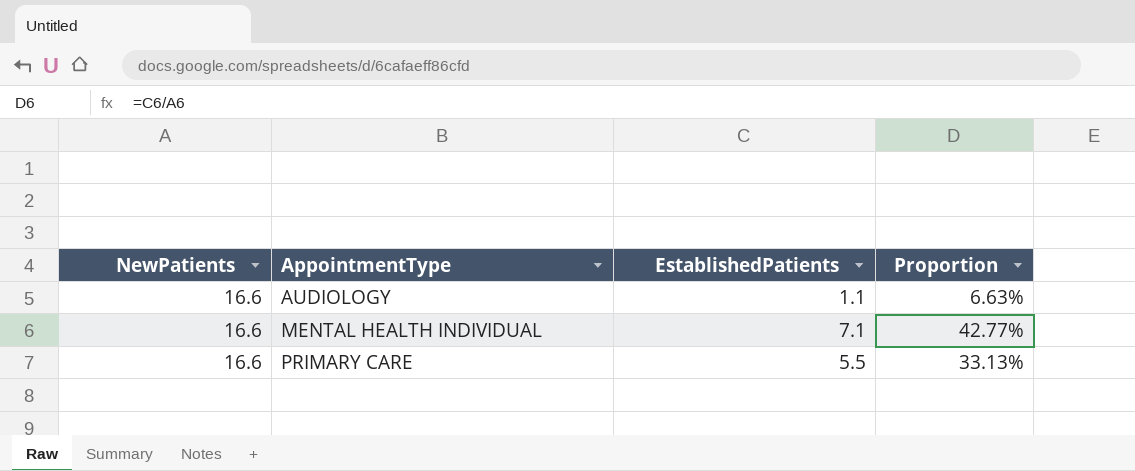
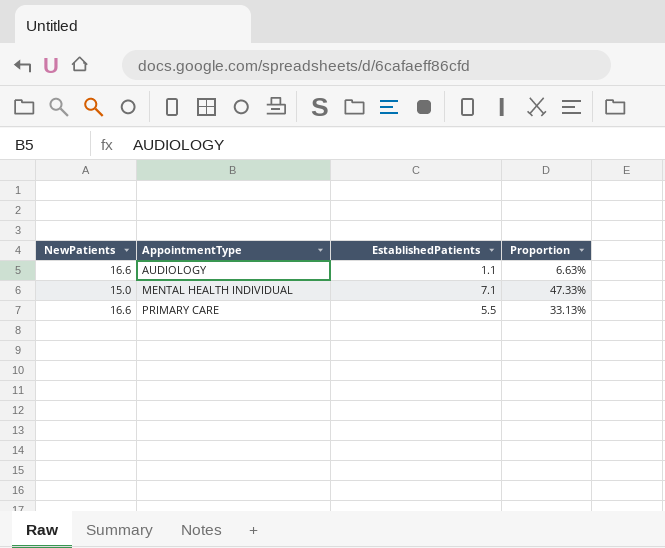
MENTAL HEALTH INDIVIDUAL | NewPatients: 16.6 -> 15.0
MENTAL HEALTH INDIVIDUAL | Proportion: 42.77% -> 47.33%

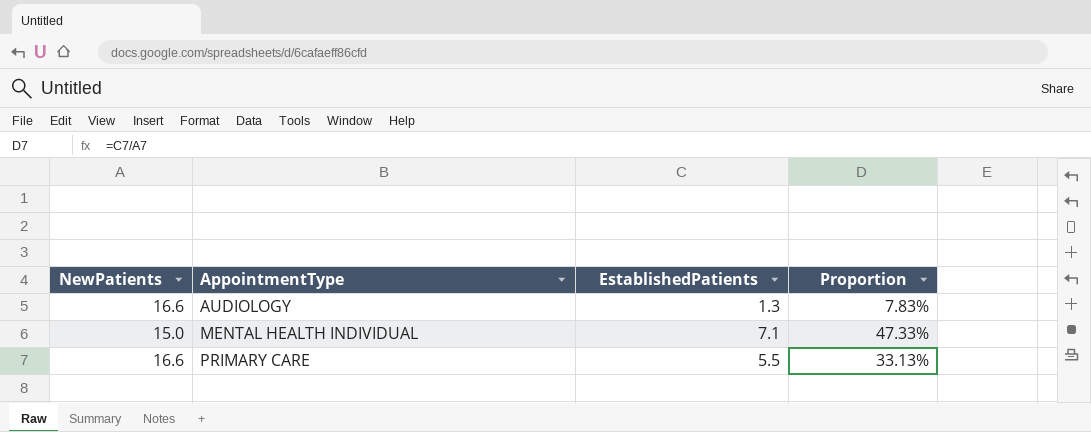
AUDIOLOGY | EstablishedPatients: 1.1 -> 1.3
AUDIOLOGY | Proportion: 6.63% -> 7.83%

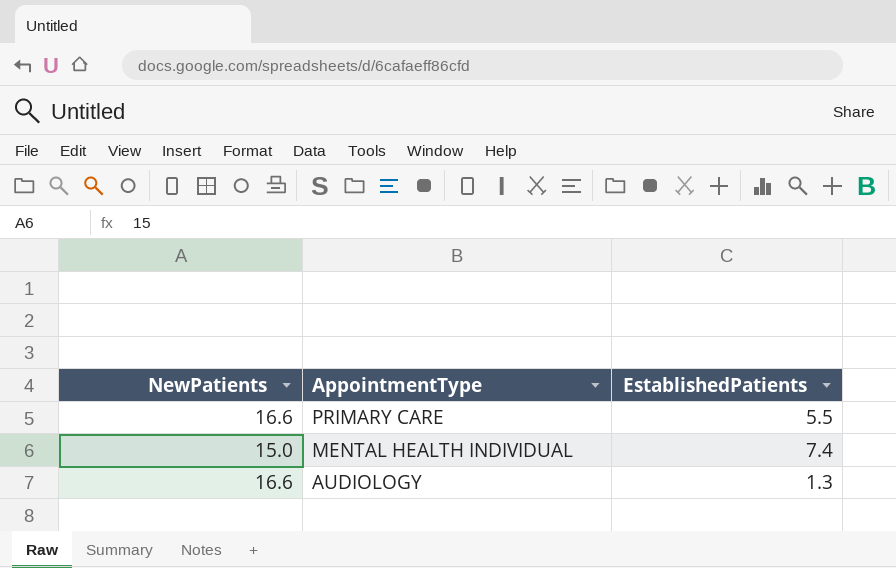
row order: AppointmentType ascending -> AppointmentType descending
column Proportion | formula: [EstablishedPatients] / [NewPatients] -> none
MENTAL HEALTH INDIVIDUAL | EstablishedPatients: 7.1 -> 7.4

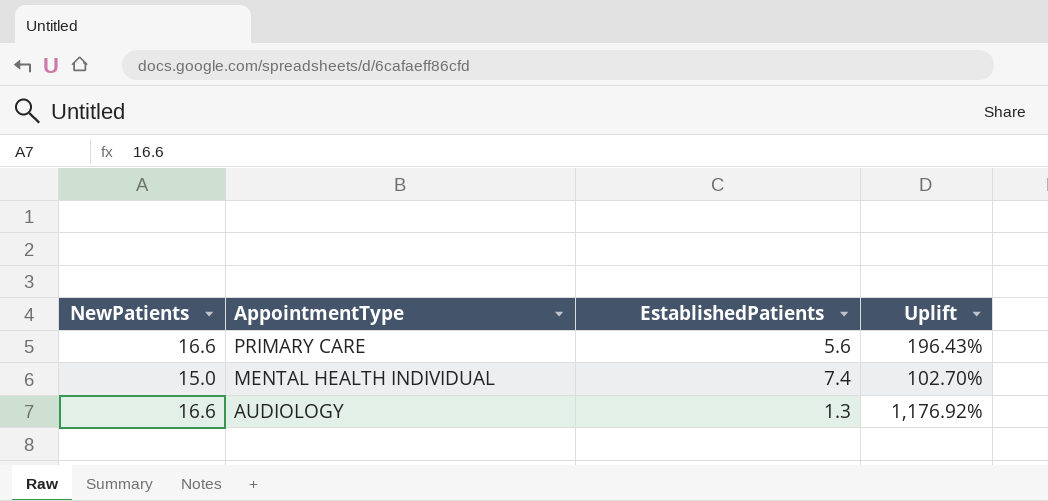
column Uplift | formula: none -> ([NewPatients] - [EstablishedPatients]) / [EstablishedPatients]
PRIMARY CARE | EstablishedPatients: 5.5 -> 5.6

